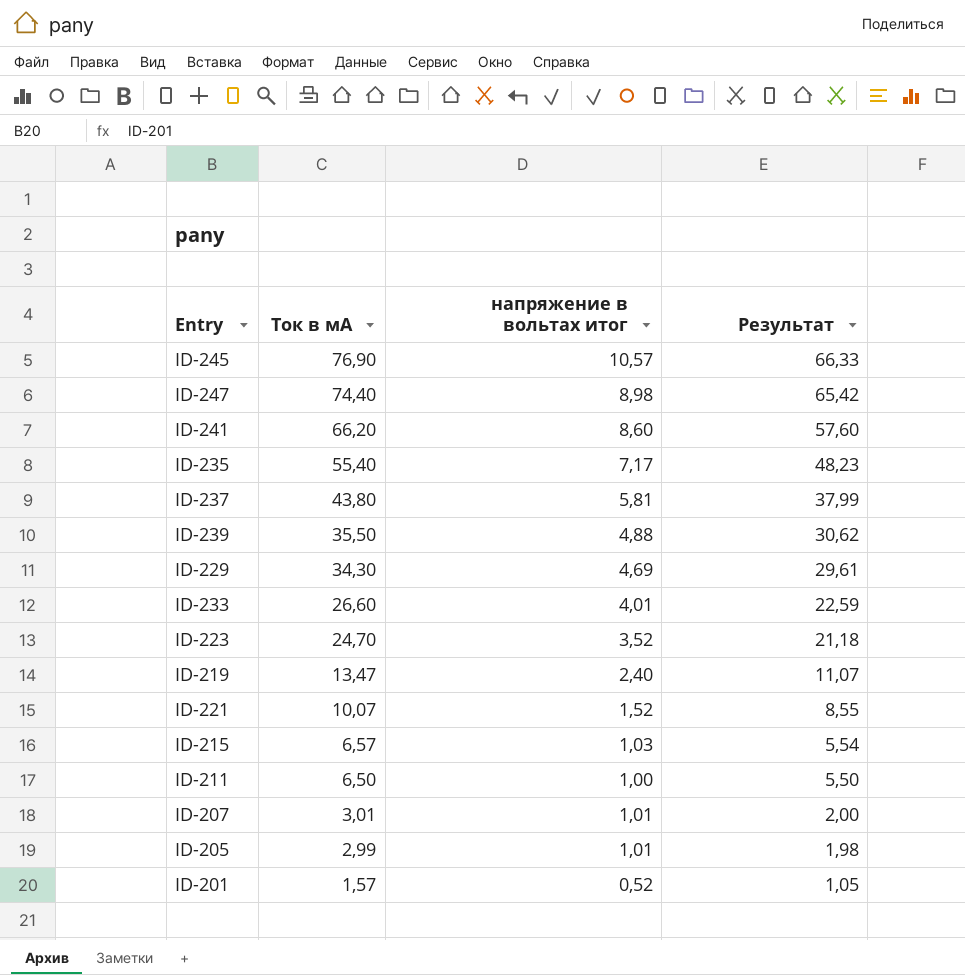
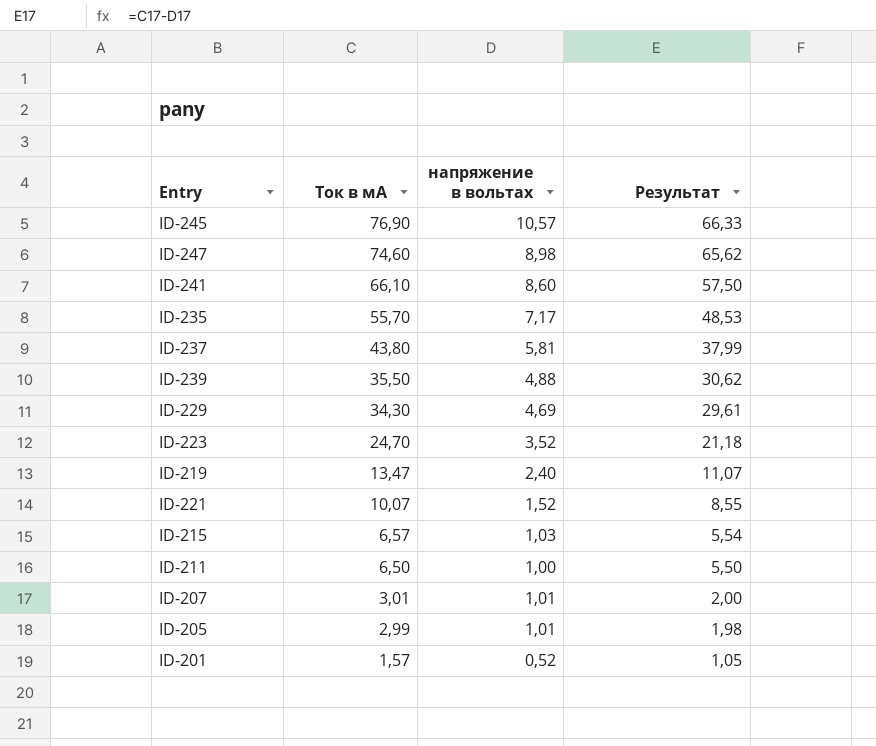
column name: напряжение в вольтах итог -> напряжение в вольтах
row ID-233: 26,60 | 4,01 | 22,59 -> none
ID-247 | Ток в мА: 74,40 -> 74,60
ID-247 | Результат: 65,42 -> 65,62
ID-241 | Ток в мА: 66,20 -> 66,10
ID-241 | Результат: 57,60 -> 57,50
ID-235 | Ток в мА: 55,40 -> 55,70
ID-235 | Результат: 48,23 -> 48,53

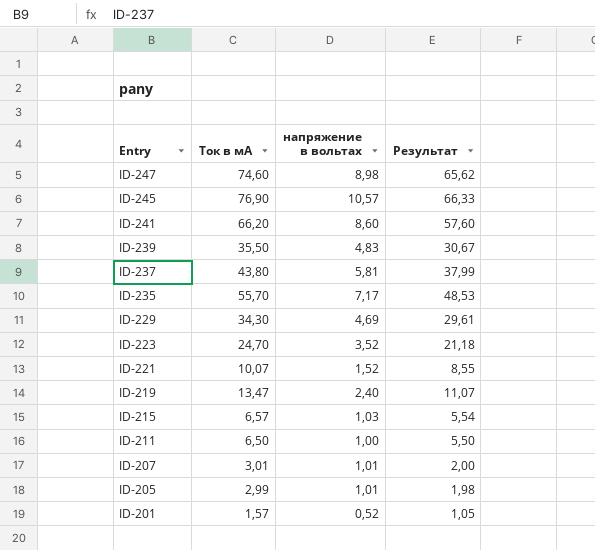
row order: Ток в мА descending -> Entry descending
ID-241 | Ток в мА: 66,10 -> 66,20
ID-241 | Результат: 57,50 -> 57,60
ID-239 | напряжение в вольтах: 4,88 -> 4,83
ID-239 | Результат: 30,62 -> 30,67

